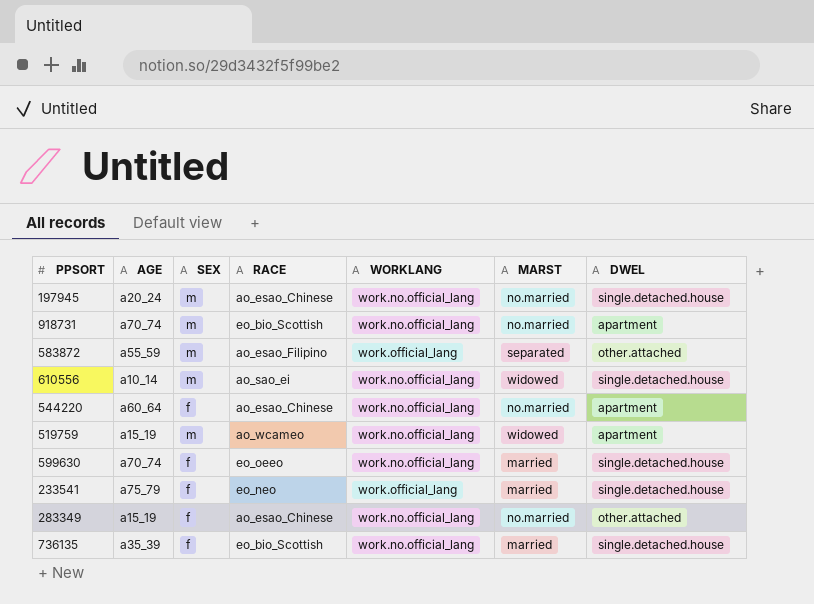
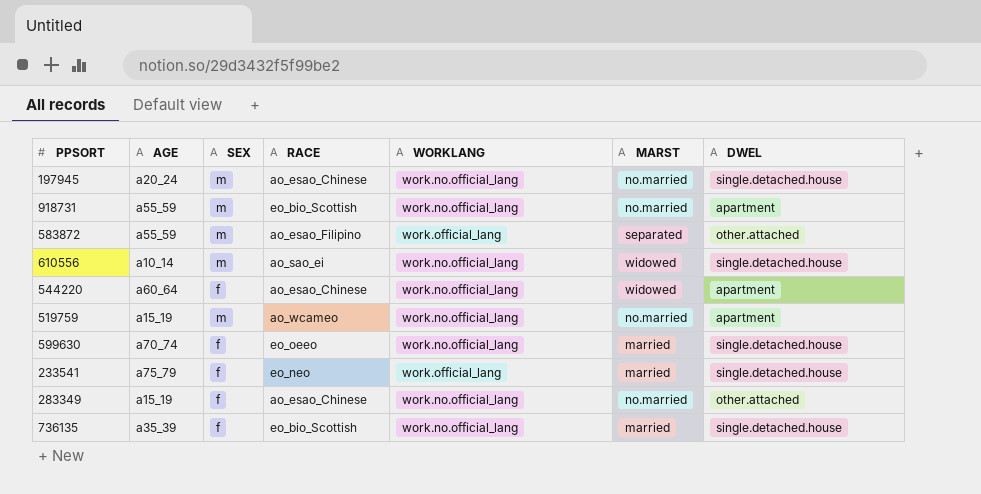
918731 | AGE: a70_74 -> a55_59
544220 | MARST: no.married -> widowed
519759 | MARST: widowed -> no.married

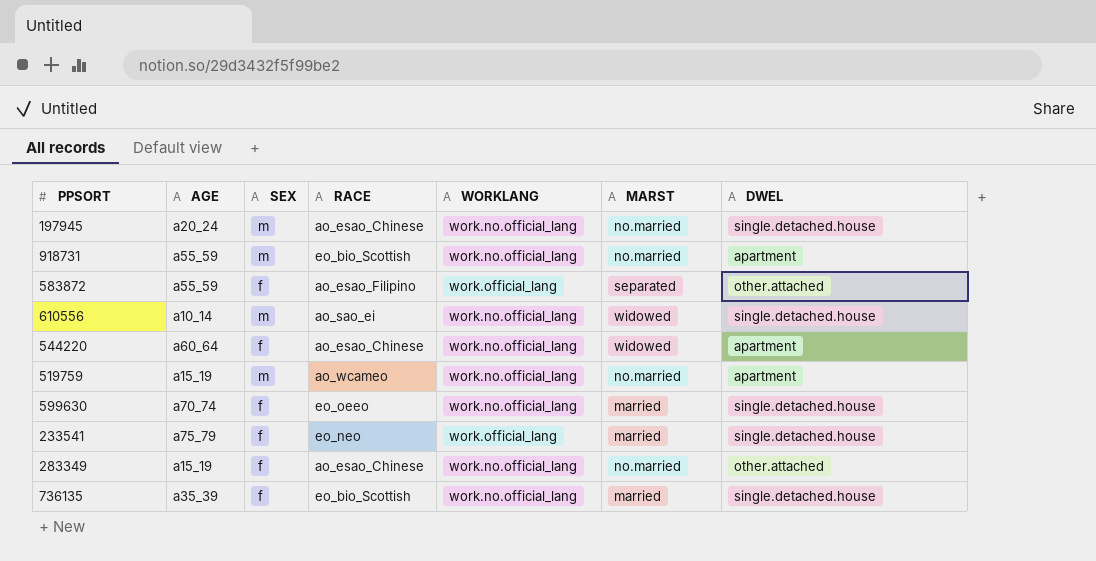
583872 | SEX: m -> f

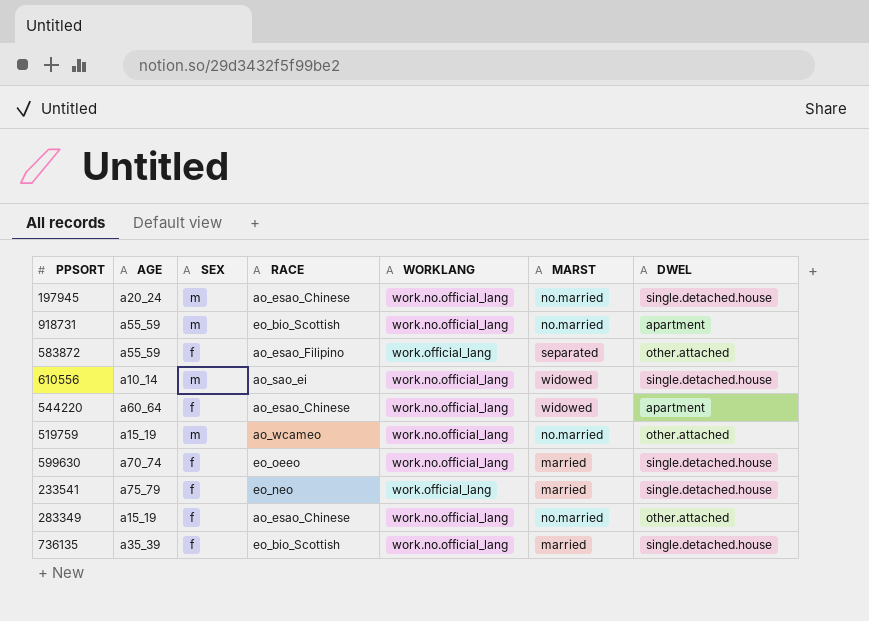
519759 | DWEL: apartment -> other.attached

